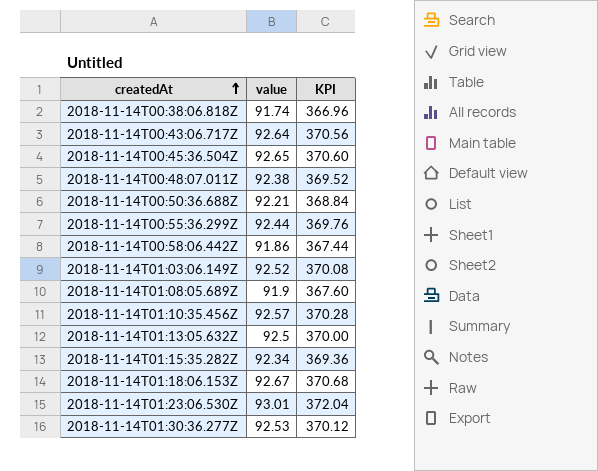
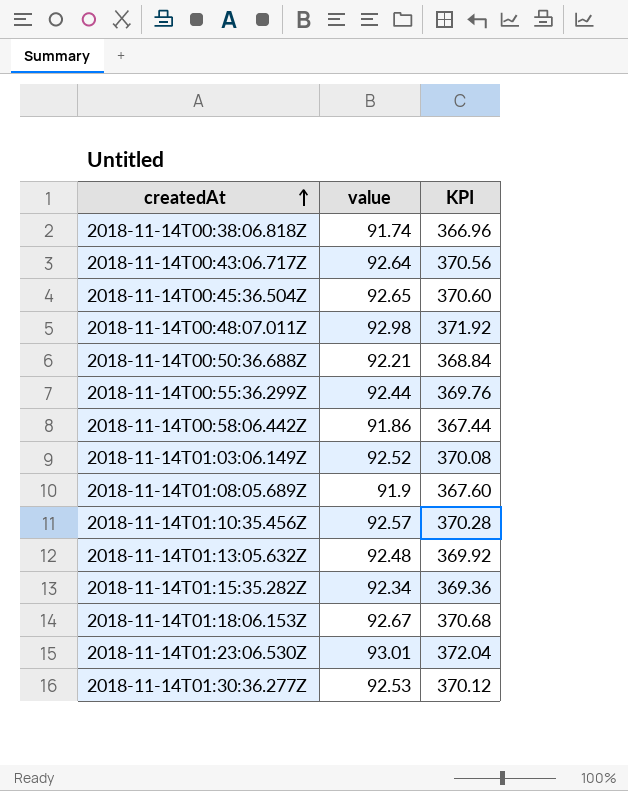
2018-11-14T00:48:07.011Z | value: 92.38 -> 92.98
2018-11-14T00:48:07.011Z | KPI: 369.52 -> 371.92
2018-11-14T01:13:05.632Z | value: 92.5 -> 92.48
2018-11-14T01:13:05.632Z | KPI: 370.00 -> 369.92

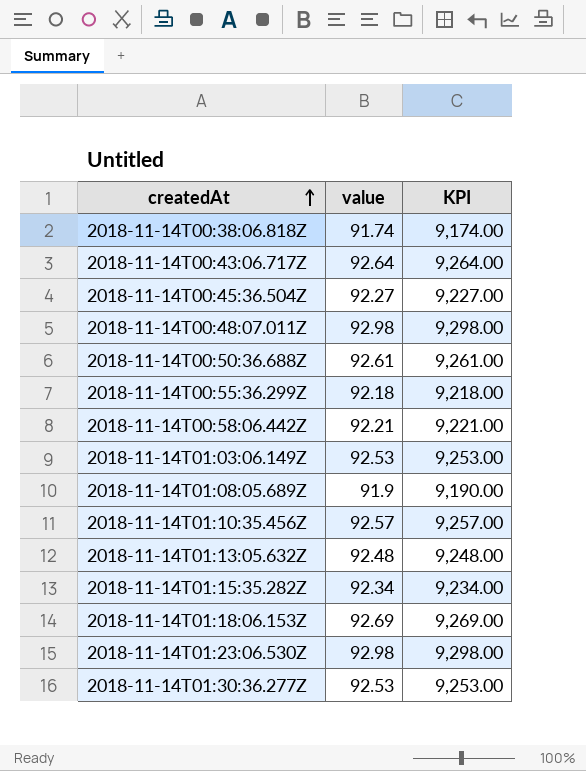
column KPI | formula: [value] * 4 -> [value] * 100
2018-11-14T00:45:36.504Z | value: 92.65 -> 92.27
2018-11-14T00:50:36.688Z | value: 92.21 -> 92.61
2018-11-14T00:55:36.299Z | value: 92.44 -> 92.18
2018-11-14T00:58:06.442Z | value: 91.86 -> 92.21
2018-11-14T01:03:06.149Z | value: 92.52 -> 92.53
2018-11-14T01:18:06.153Z | value: 92.67 -> 92.69
2018-11-14T01:23:06.530Z | value: 93.01 -> 92.98

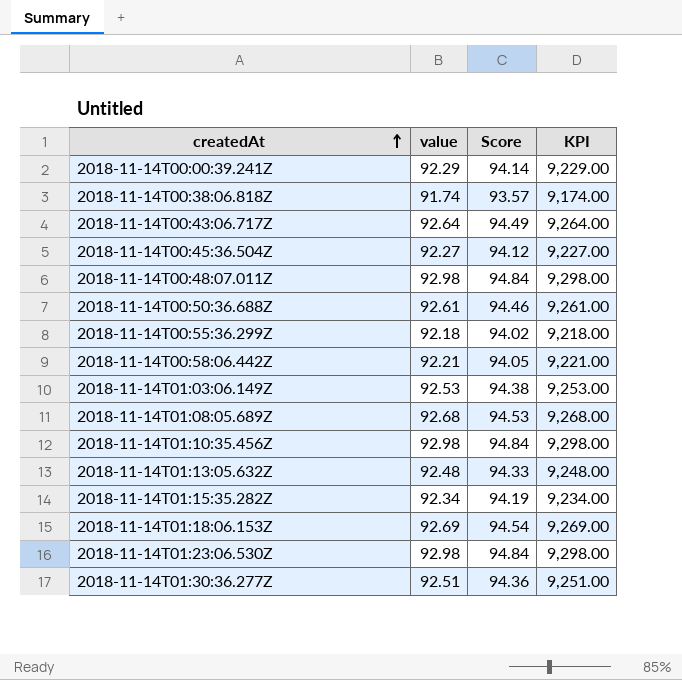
column Score | formula: none -> [value] * 1.02
row 2018-11-14T00:00:39.241Z: none -> 92.29 | 94.14 | 9,229.00
2018-11-14T01:08:05.689Z | value: 91.9 -> 92.68
2018-11-14T01:08:05.689Z | KPI: 9,190.00 -> 9,268.00
2018-11-14T01:10:35.456Z | value: 92.57 -> 92.98
2018-11-14T01:10:35.456Z | KPI: 9,257.00 -> 9,298.00
2018-11-14T01:30:36.277Z | value: 92.53 -> 92.51
2018-11-14T01:30:36.277Z | KPI: 9,253.00 -> 9,251.00

